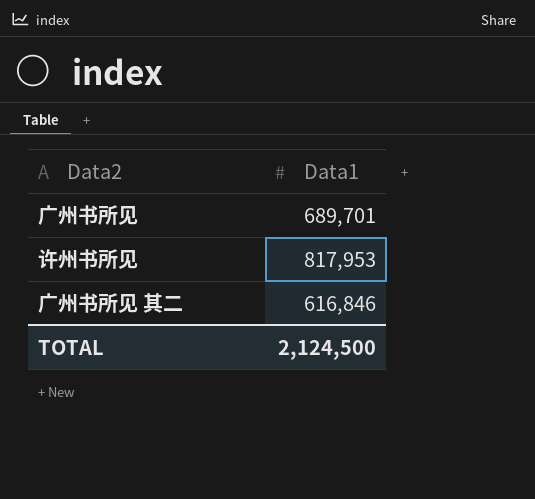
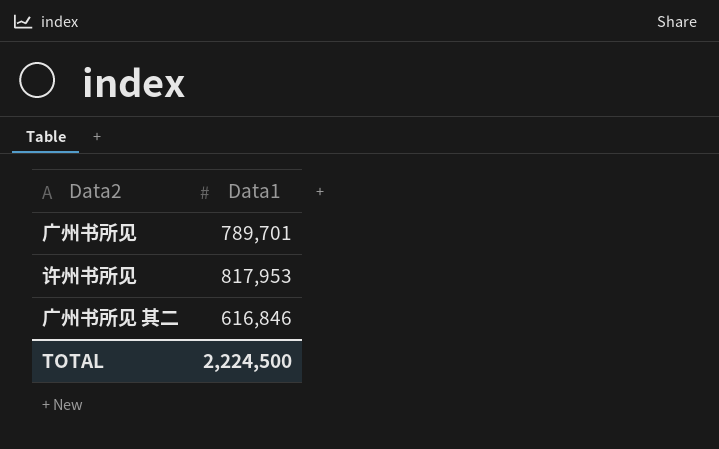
广州书所见 | Data1: 689,701 -> 789,701
TOTAL | Data1: 2,124,500 -> 2,224,500

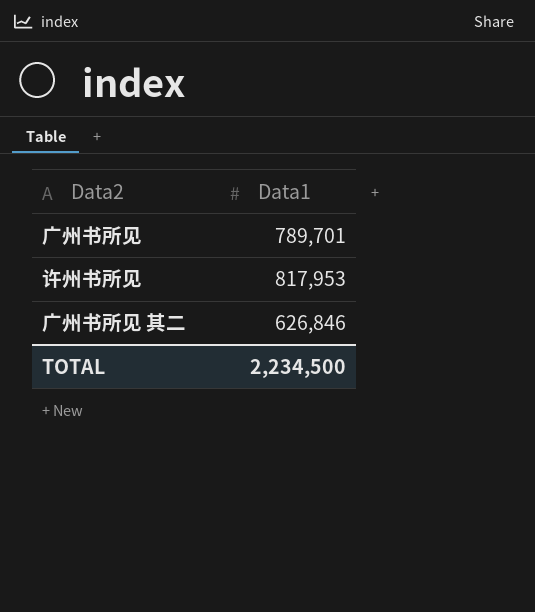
广州书所见 其二 | Data1: 616,846 -> 626,846
TOTAL | Data1: 2,224,500 -> 2,234,500

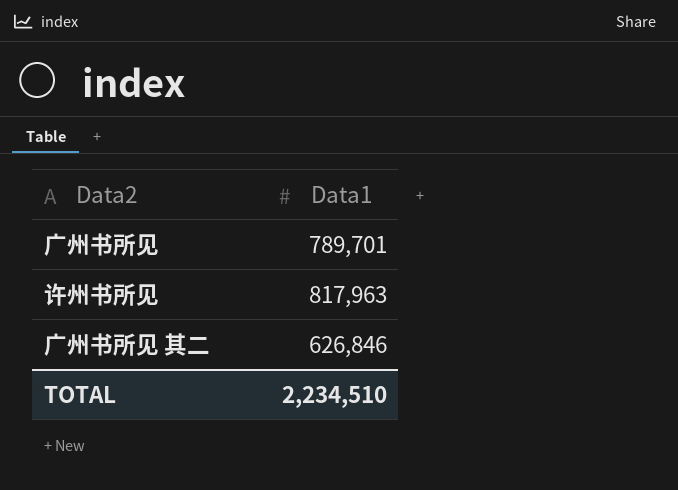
许州书所见 | Data1: 817,953 -> 817,963
TOTAL | Data1: 2,234,500 -> 2,234,510

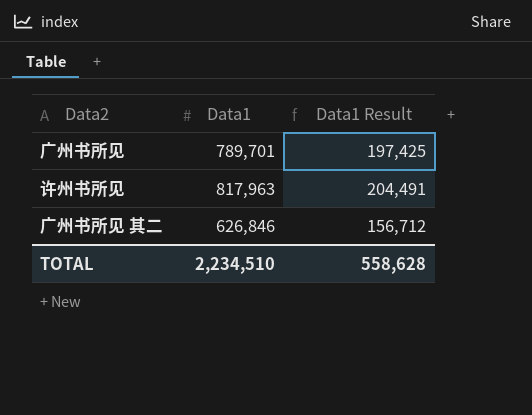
column Data1 Result | formula: none -> [Data1] * 0.25

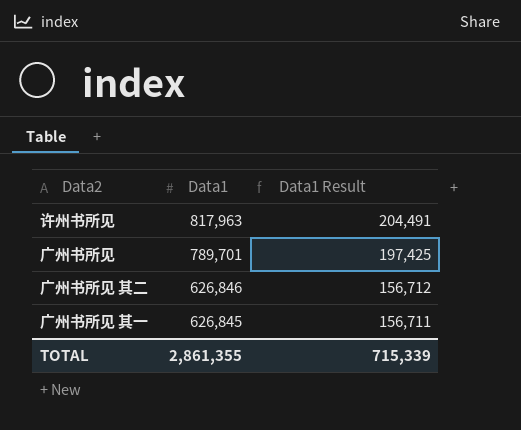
row order: none -> Data1 descending
row 广州书所见 其一: none -> 626,845 | 156,711
TOTAL | Data1: 2,234,510 -> 2,861,355
TOTAL | Data1 Result: 558,628 -> 715,339

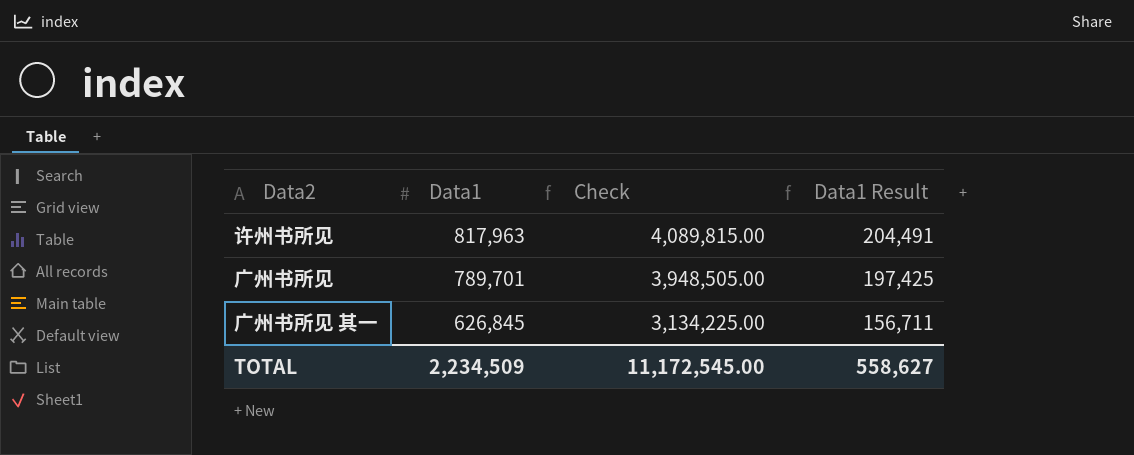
column Check | formula: none -> [Data1] * 5
row 广州书所见 其二: 626,846 | 156,712 -> none
TOTAL | Data1: 2,861,355 -> 2,234,509
TOTAL | Data1 Result: 715,339 -> 558,627

